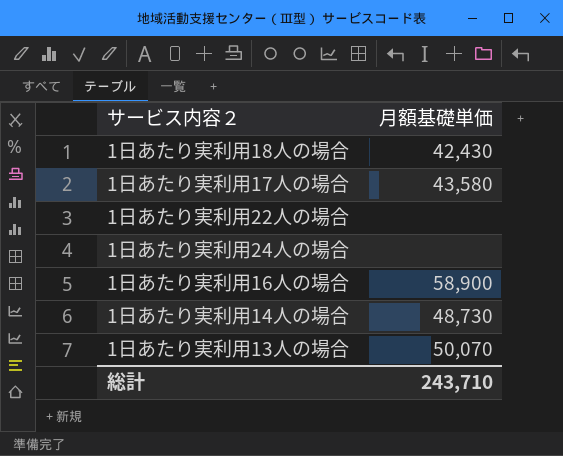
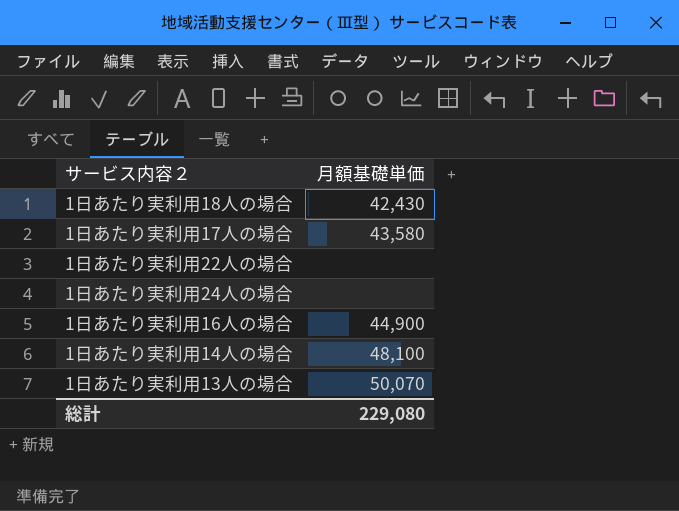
1日あたり実利用16人の場合 | 月額基礎単価: 58,900 -> 44,900
1日あたり実利用14人の場合 | 月額基礎単価: 48,730 -> 48,100
総計 | 月額基礎単価: 243,710 -> 229,080

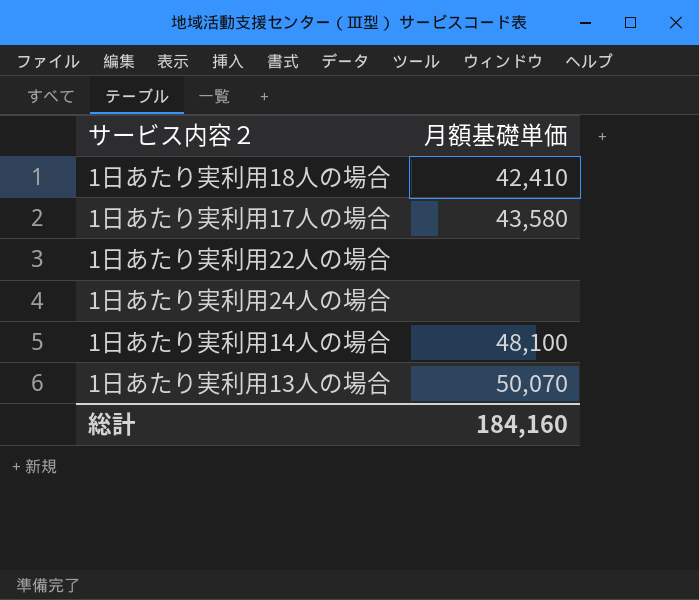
row 1日あたり実利用16人の場合: 44,900 -> none
1日あたり実利用18人の場合 | 月額基礎単価: 42,430 -> 42,410
総計 | 月額基礎単価: 229,080 -> 184,160

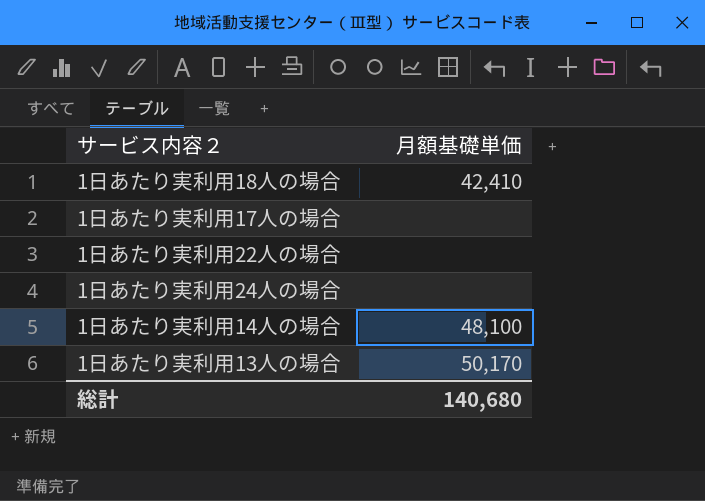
1日あたり実利用17人の場合 | 月額基礎単価: 43,580 -> none
1日あたり実利用13人の場合 | 月額基礎単価: 50,070 -> 50,170
総計 | 月額基礎単価: 184,160 -> 140,680

